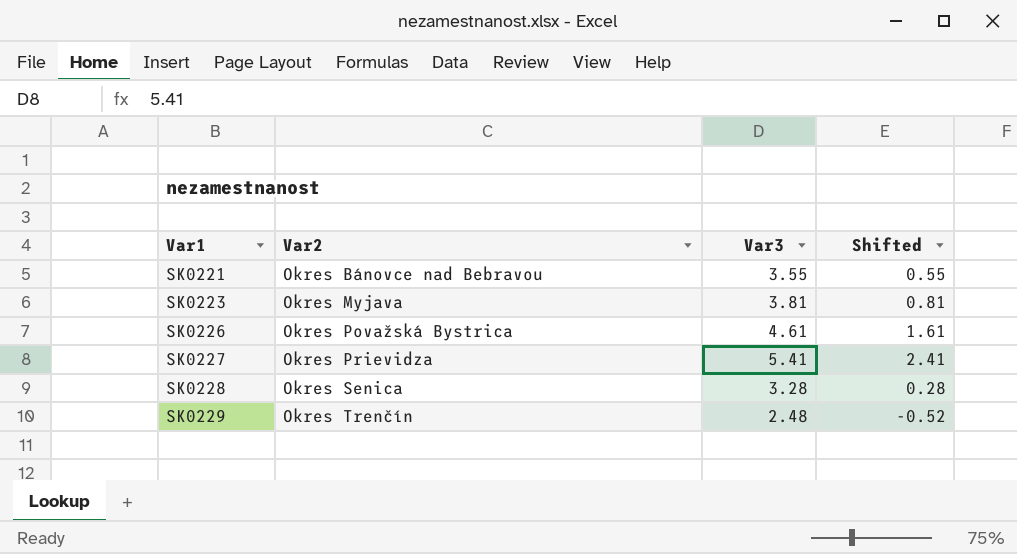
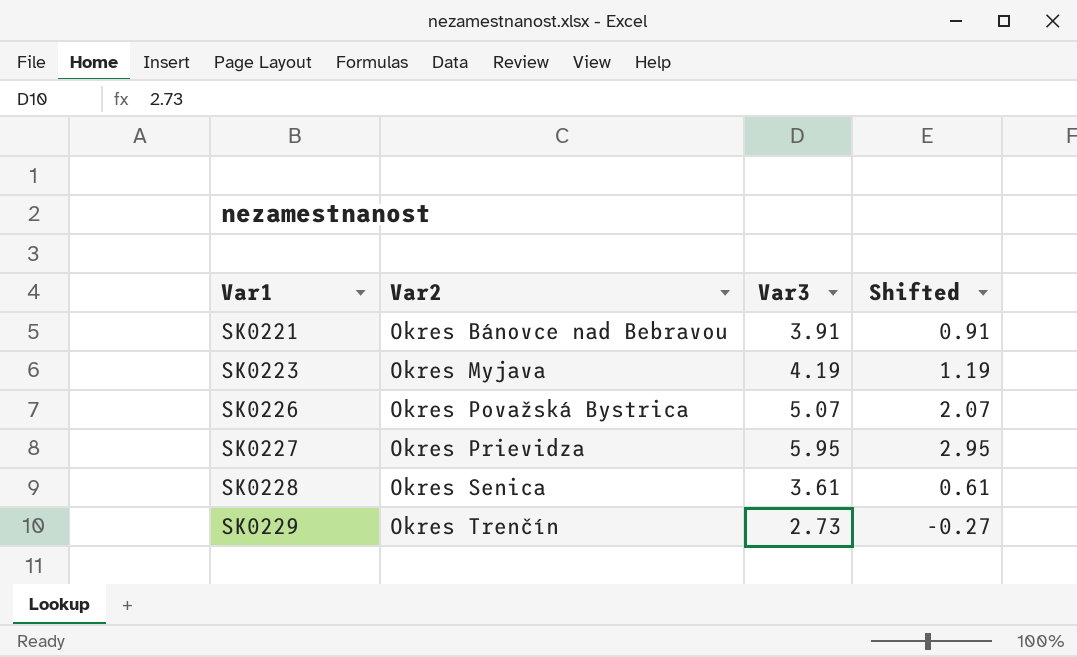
SK0221 | Var3: 3.55 -> 3.91
SK0221 | Shifted: 0.55 -> 0.91
SK0223 | Var3: 3.81 -> 4.19
SK0223 | Shifted: 0.81 -> 1.19
SK0226 | Var3: 4.61 -> 5.07
SK0226 | Shifted: 1.61 -> 2.07
SK0227 | Var3: 5.41 -> 5.95
SK0227 | Shifted: 2.41 -> 2.95
SK0228 | Var3: 3.28 -> 3.61
SK0228 | Shifted: 0.28 -> 0.61
SK0229 | Var3: 2.48 -> 2.73
SK0229 | Shifted: -0.52 -> -0.27

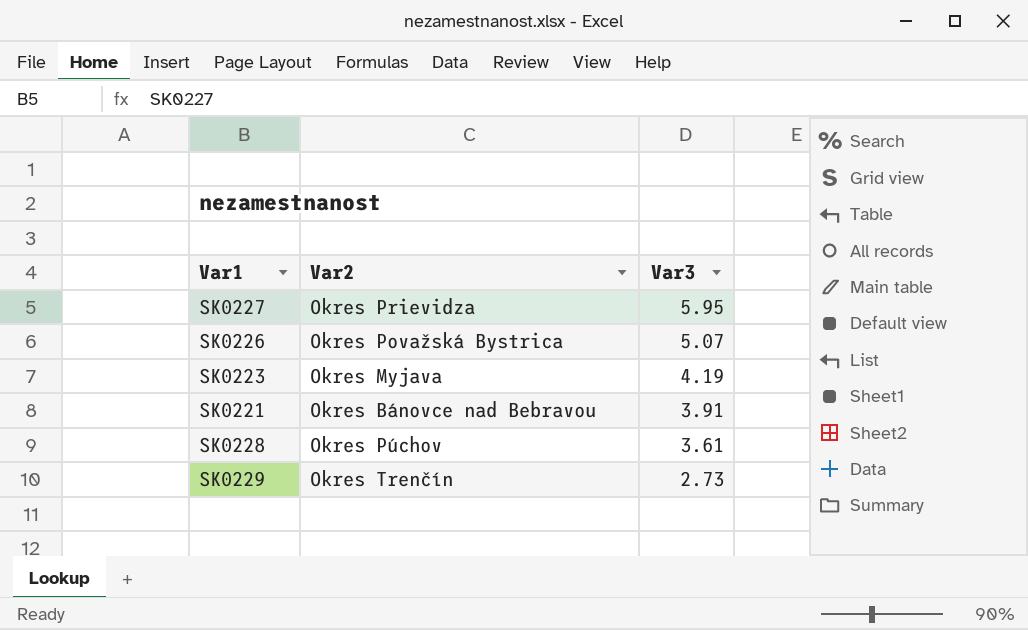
row order: Var1 ascending -> Var3 descending
column Shifted | formula: [Var3] - 3 -> none
SK0228 | Var2: Okres Senica -> Okres Púchov

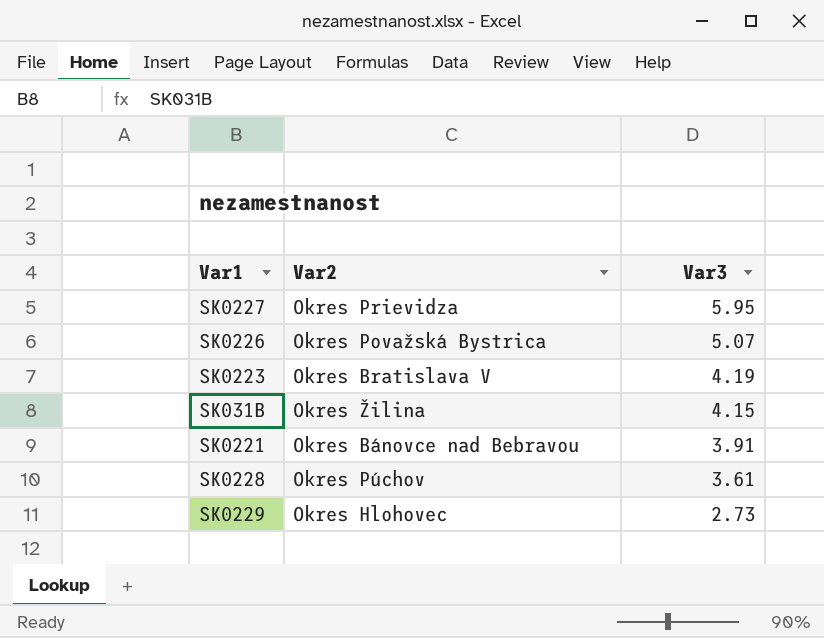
SK0223 | Var2: Okres Myjava -> Okres Bratislava V
row SK031B: none -> Okres Žilina | 4.15
SK0229 | Var2: Okres Trenčín -> Okres Hlohovec

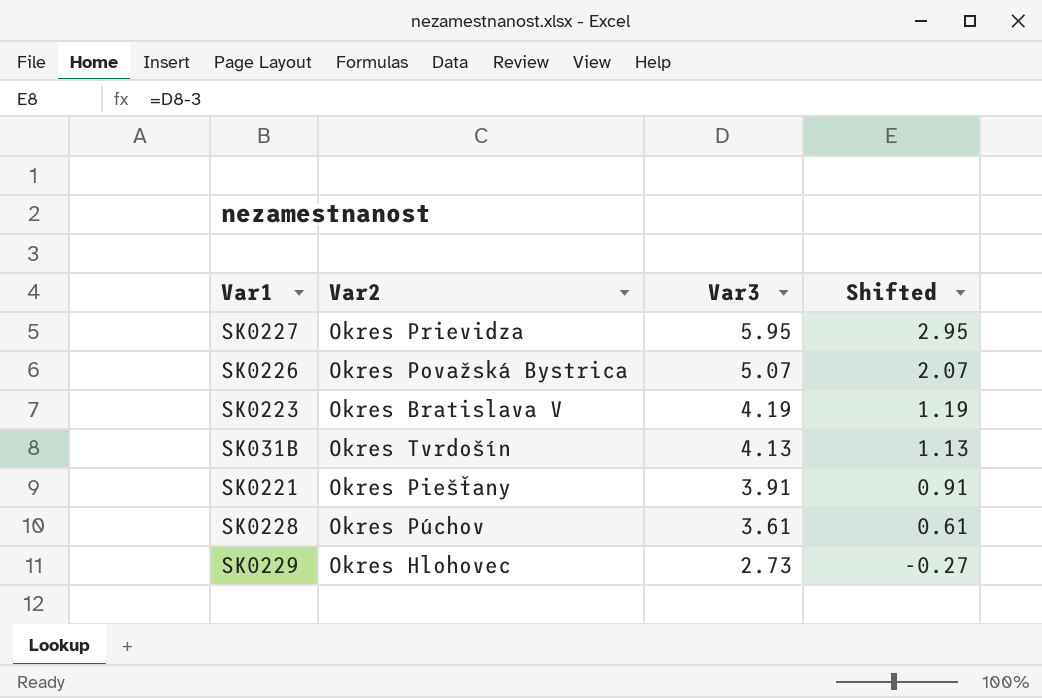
column Shifted | formula: none -> [Var3] - 3
SK031B | Var2: Okres Žilina -> Okres Tvrdošín
SK031B | Var3: 4.15 -> 4.13
SK0221 | Var2: Okres Bánovce nad Bebravou -> Okres Piešťany

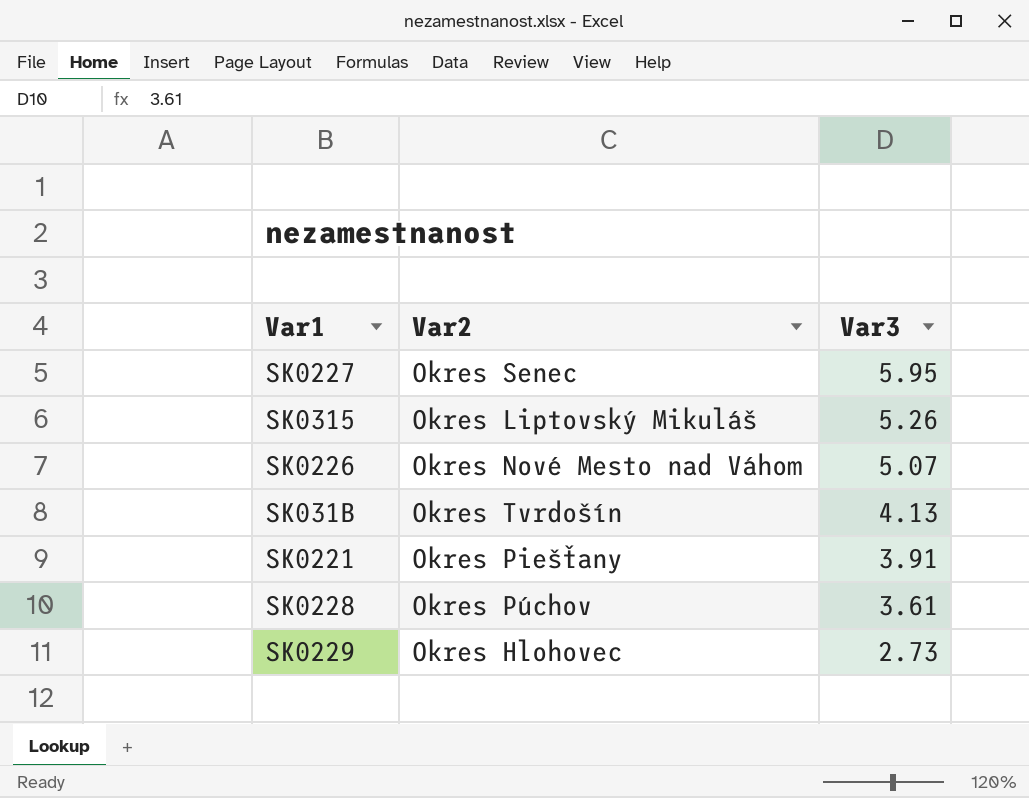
column Shifted | formula: [Var3] - 3 -> none
row SK0223: Okres Bratislava V | 4.19 | 1.19 -> none
SK0227 | Var2: Okres Prievidza -> Okres Senec
row SK0315: none -> Okres Liptovský Mikuláš | 5.26
SK0226 | Var2: Okres Považská Bystrica -> Okres Nové Mesto nad Váhom

